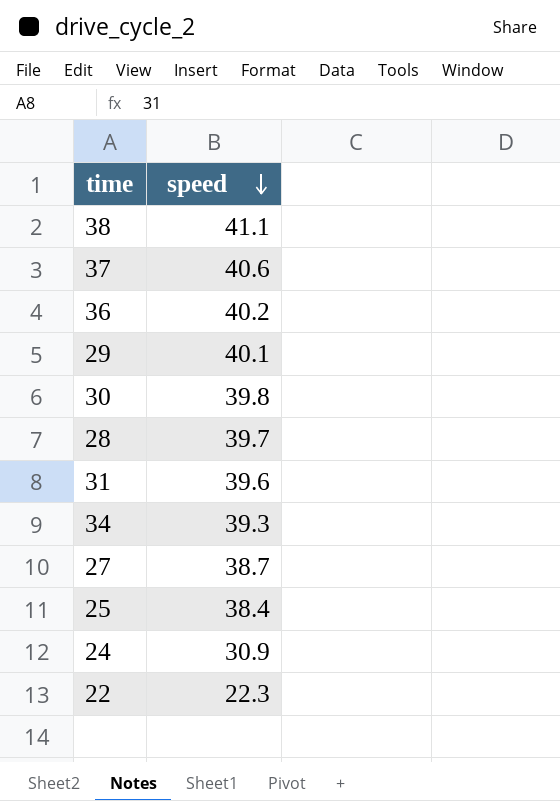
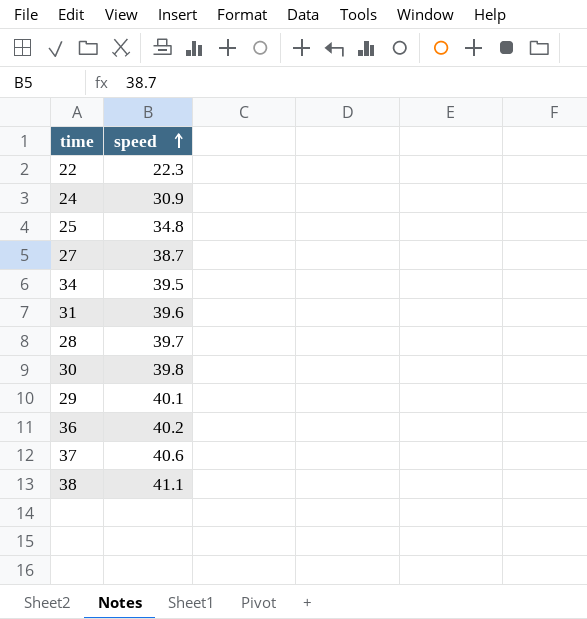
row order: speed descending -> speed ascending
25 | speed: 38.4 -> 34.8
34 | speed: 39.3 -> 39.5

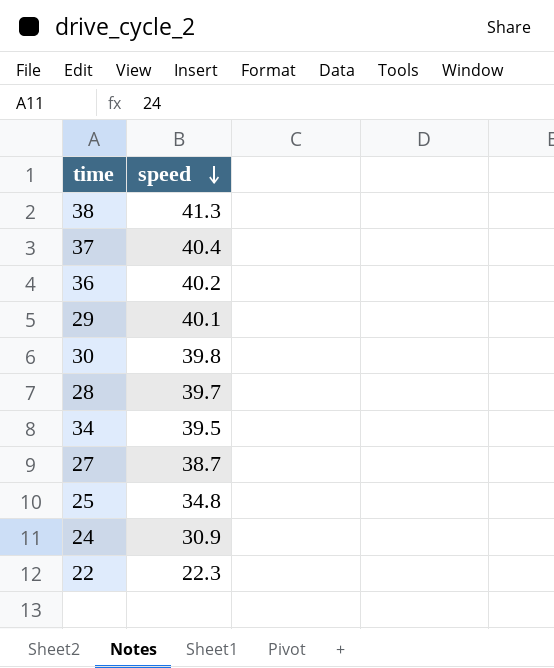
row order: speed ascending -> speed descending
row 31: 39.6 -> none
38 | speed: 41.1 -> 41.3
37 | speed: 40.6 -> 40.4

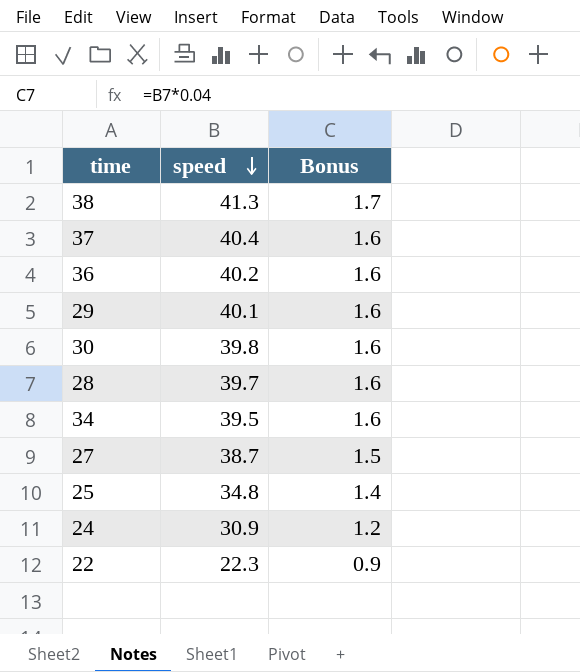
column Bonus | formula: none -> [speed] * 0.04

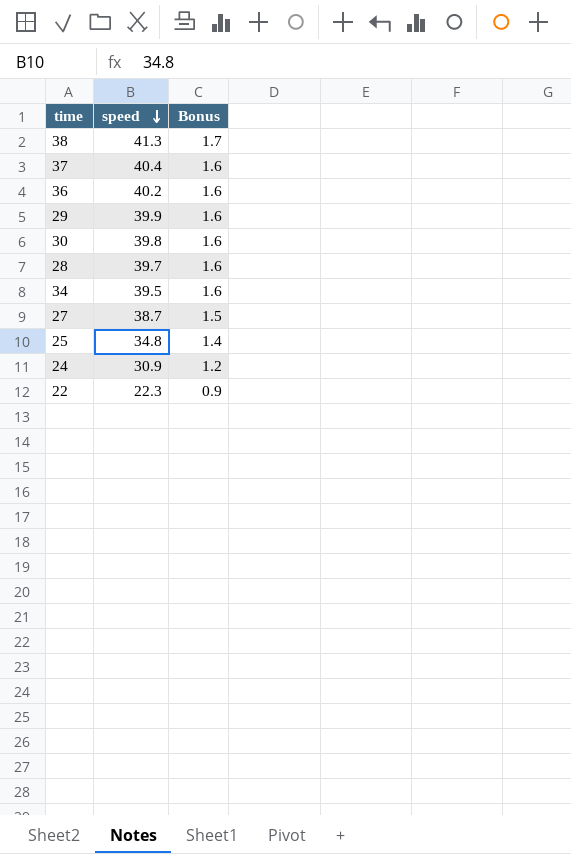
29 | speed: 40.1 -> 39.9

